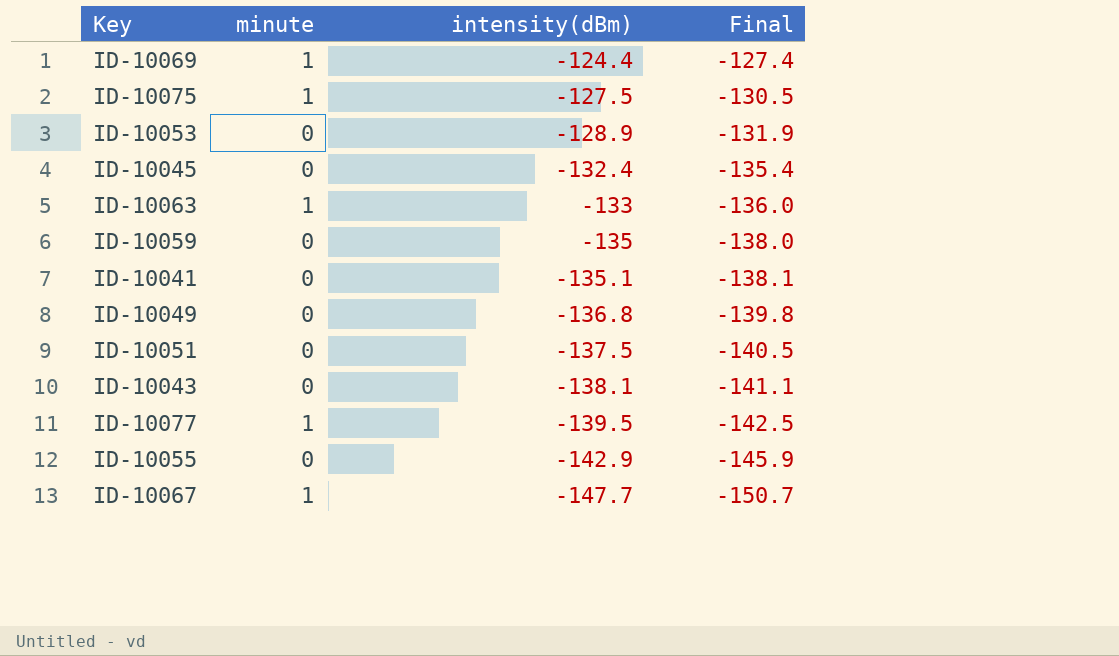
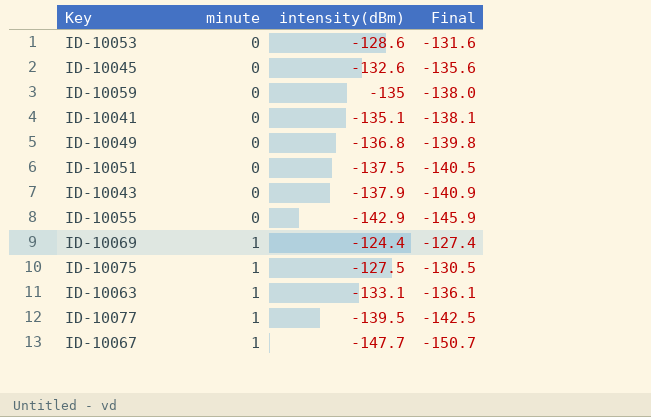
row order: intensity(dBm) descending -> minute ascending
ID-10053 | intensity(dBm): -128.9 -> -128.6
ID-10053 | Final: -131.9 -> -131.6
ID-10045 | intensity(dBm): -132.4 -> -132.6
ID-10045 | Final: -135.4 -> -135.6
ID-10043 | intensity(dBm): -138.1 -> -137.9
ID-10043 | Final: -141.1 -> -140.9
ID-10063 | intensity(dBm): -133 -> -133.1
ID-10063 | Final: -136.0 -> -136.1

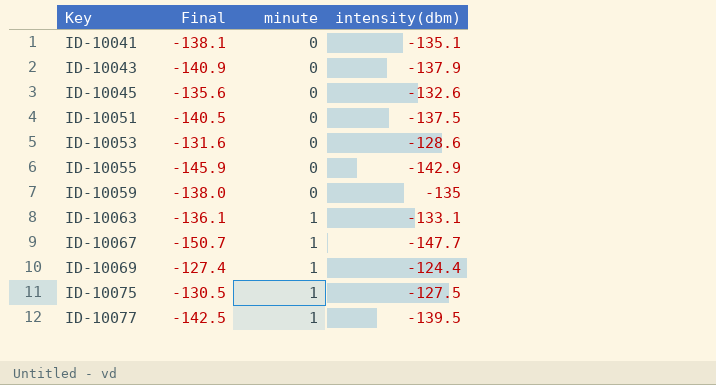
row order: minute ascending -> Key ascending
column Final | position: 4 -> 2
column name: intensity(dBm) -> intensity(dbm)
row ID-10049: 0 | -136.8 | -139.8 -> none

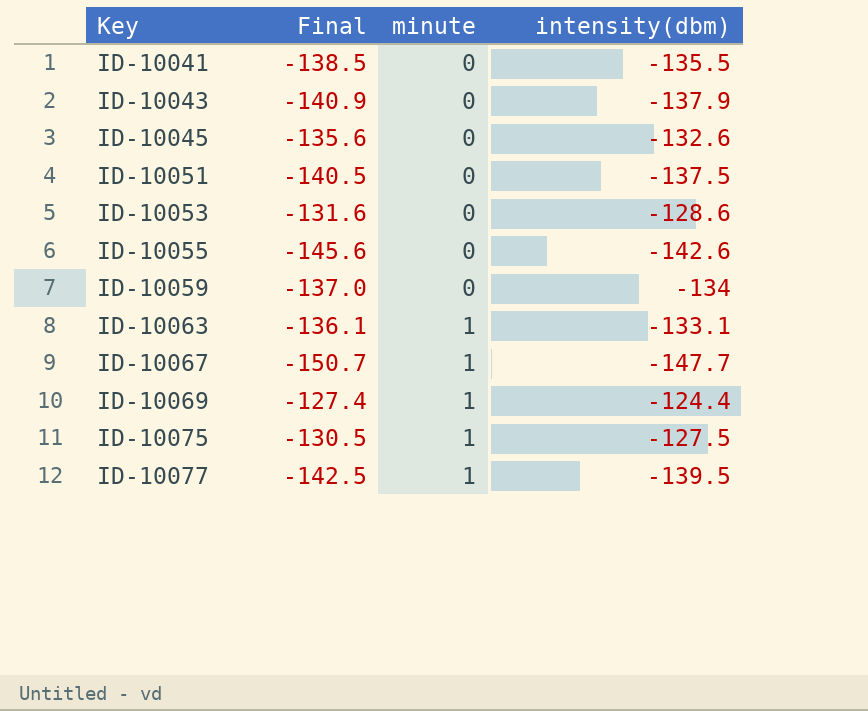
ID-10041 | Final: -138.1 -> -138.5
ID-10041 | intensity(dbm): -135.1 -> -135.5
ID-10055 | Final: -145.9 -> -145.6
ID-10055 | intensity(dbm): -142.9 -> -142.6
ID-10059 | Final: -138.0 -> -137.0
ID-10059 | intensity(dbm): -135 -> -134

